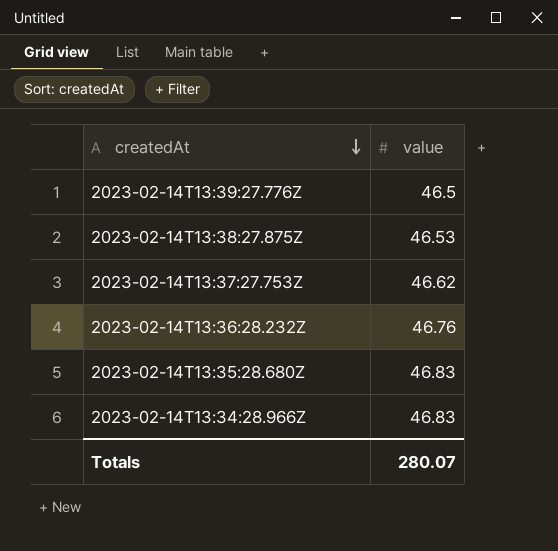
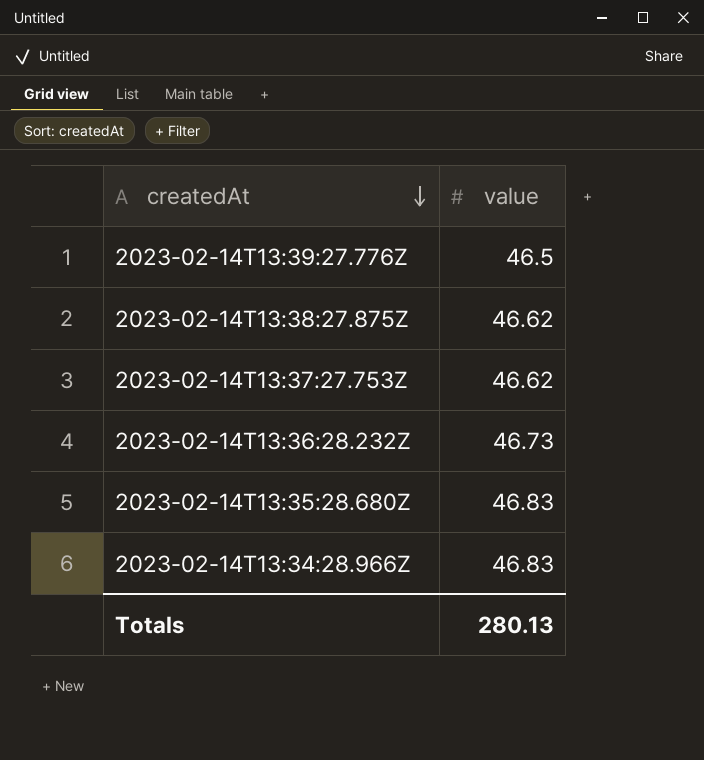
2023-02-14T13:38:27.875Z | value: 46.53 -> 46.62
2023-02-14T13:36:28.232Z | value: 46.76 -> 46.73
Totals | value: 280.07 -> 280.13

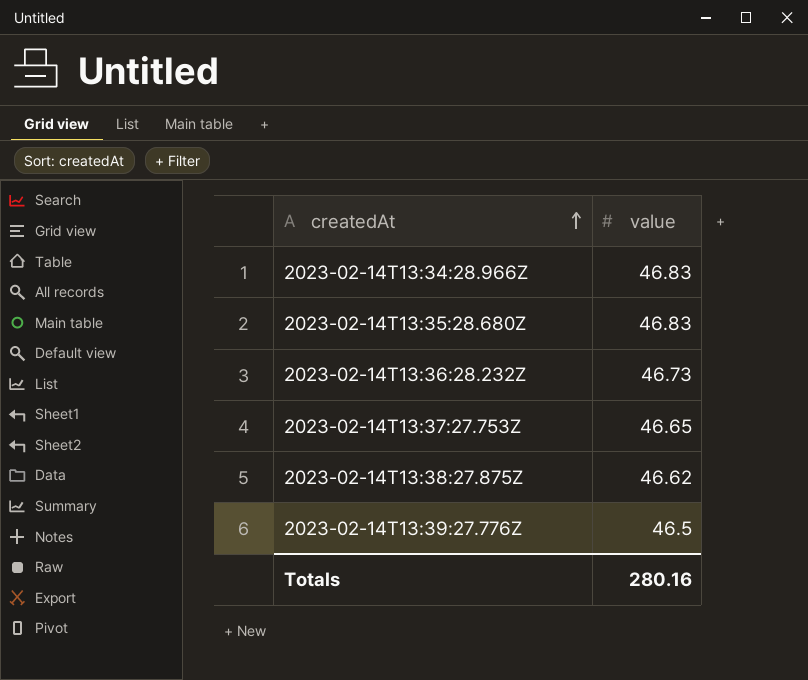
row order: createdAt descending -> createdAt ascending
2023-02-14T13:37:27.753Z | value: 46.62 -> 46.65
Totals | value: 280.13 -> 280.16

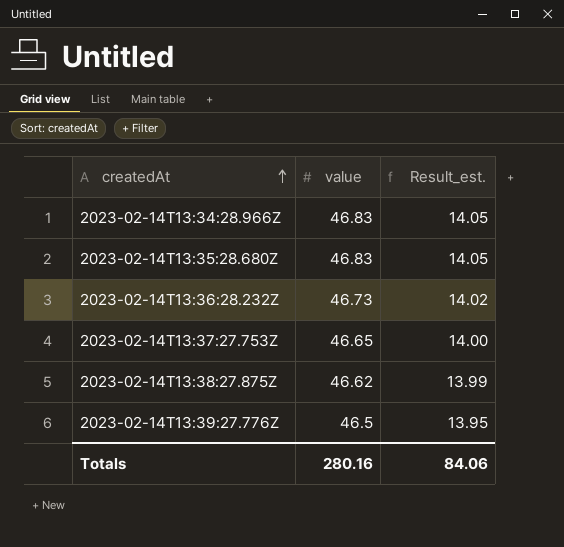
column Result_est. | formula: none -> [value] * 0.3

